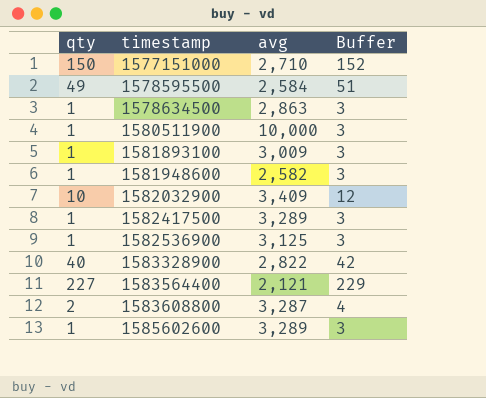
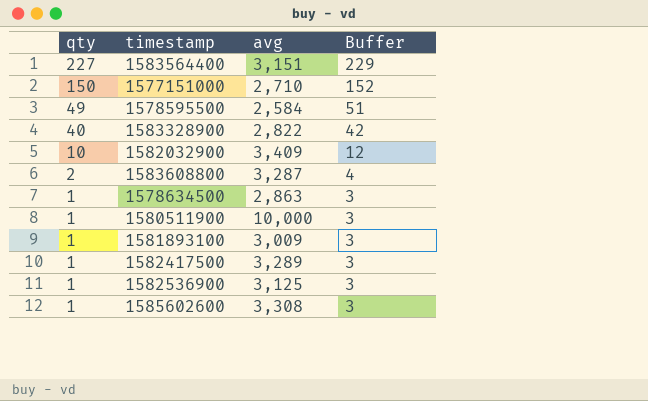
row order: timestamp ascending -> qty descending
row 1581948600: 1 | 2,582 | 3 -> none
1583564400 | avg: 2,121 -> 3,151
1585602600 | avg: 3,289 -> 3,308

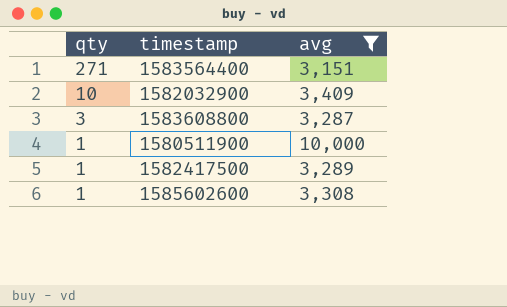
filter: none -> avg >= 3,151
column Buffer | formula: [qty] + 2 -> none
1583564400 | qty: 227 -> 271
1583608800 | qty: 2 -> 3

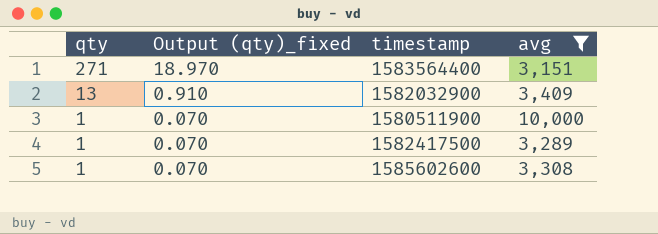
column Output (qty)_fixed | formula: none -> [qty] * 0.07
row 1583608800: 3 | 3,287 -> none
1582032900 | qty: 10 -> 13

